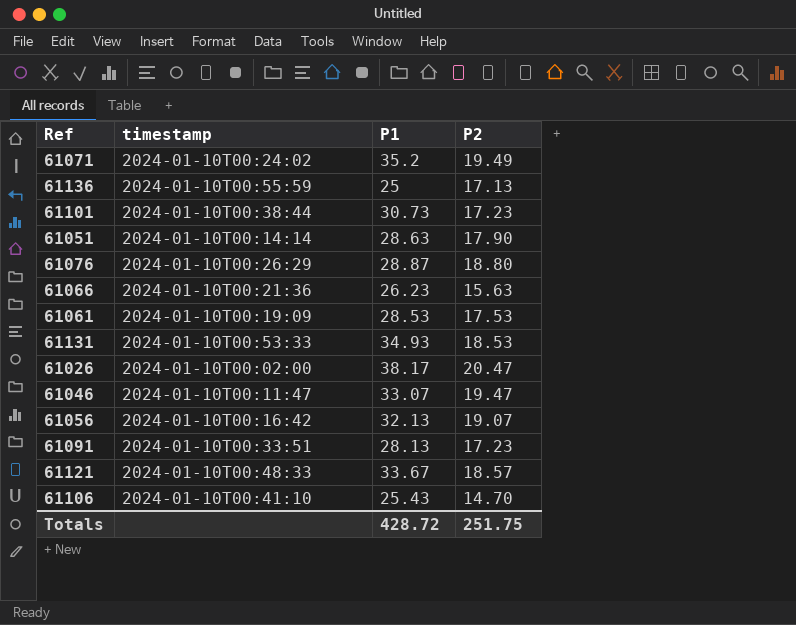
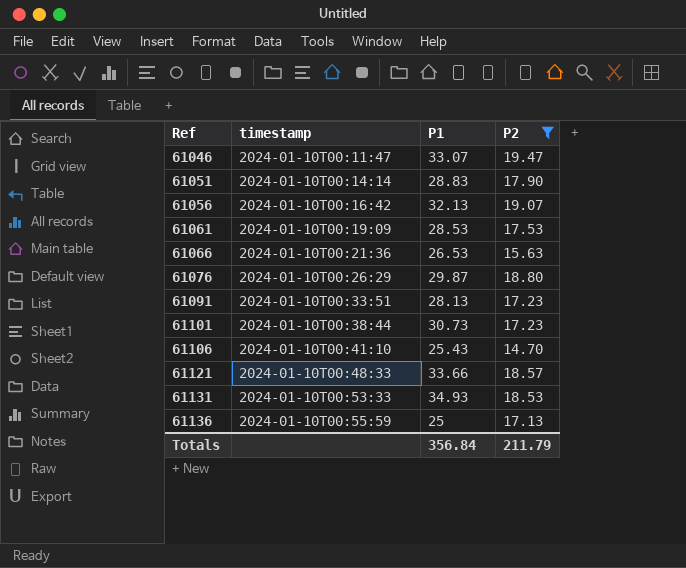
filter: none -> P2 <= 19.47
row order: none -> Ref ascending
61051 | P1: 28.63 -> 28.83
61066 | P1: 26.23 -> 26.53
61076 | P1: 28.87 -> 29.87
61121 | P1: 33.67 -> 33.66
Totals | P1: 428.72 -> 356.84
Totals | P2: 251.75 -> 211.79

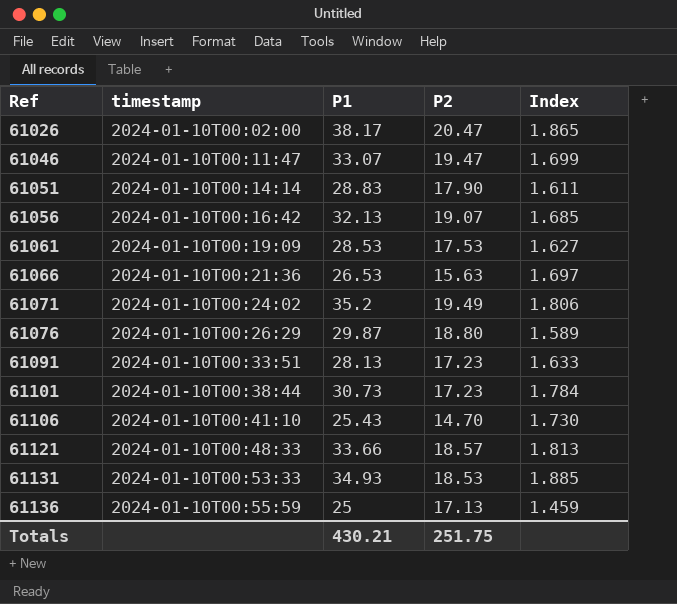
filter: P2 <= 19.47 -> none
column Index | formula: none -> [P1] / [P2]
Totals | P1: 356.84 -> 430.21
Totals | P2: 211.79 -> 251.75

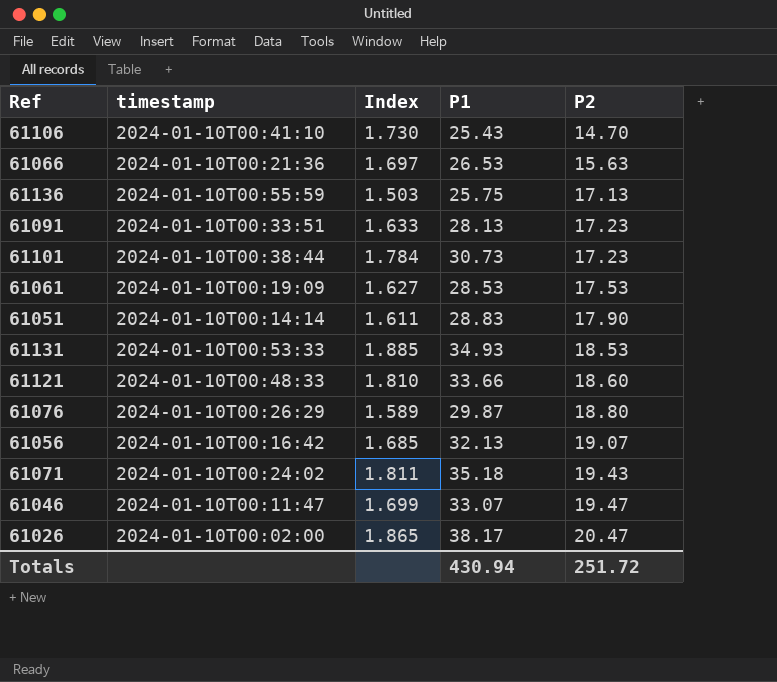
row order: Ref ascending -> P2 ascending
column Index | position: 5 -> 3
61136 | Index: 1.459 -> 1.503
61136 | P1: 25 -> 25.75
61121 | Index: 1.813 -> 1.810
61121 | P2: 18.57 -> 18.60
61071 | Index: 1.806 -> 1.811
61071 | P1: 35.2 -> 35.18
61071 | P2: 19.49 -> 19.43
Totals | P1: 430.21 -> 430.94
Totals | P2: 251.75 -> 251.72

